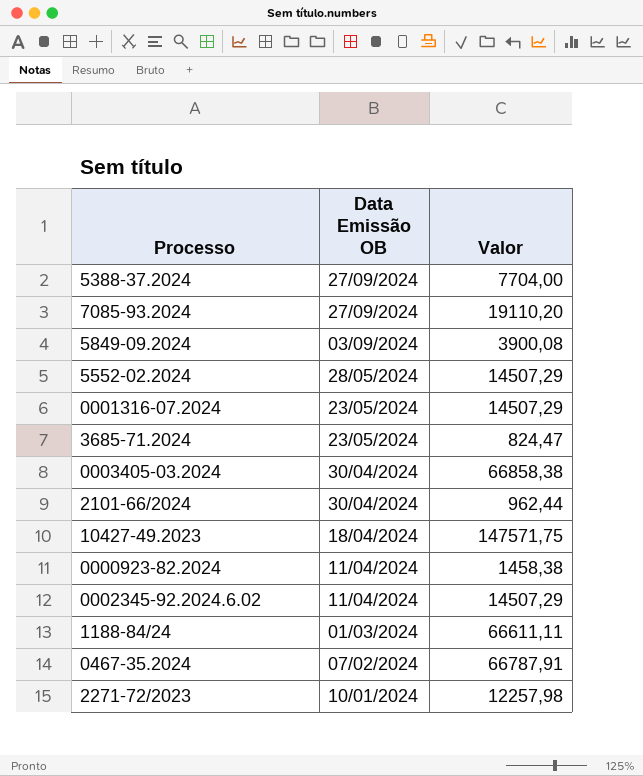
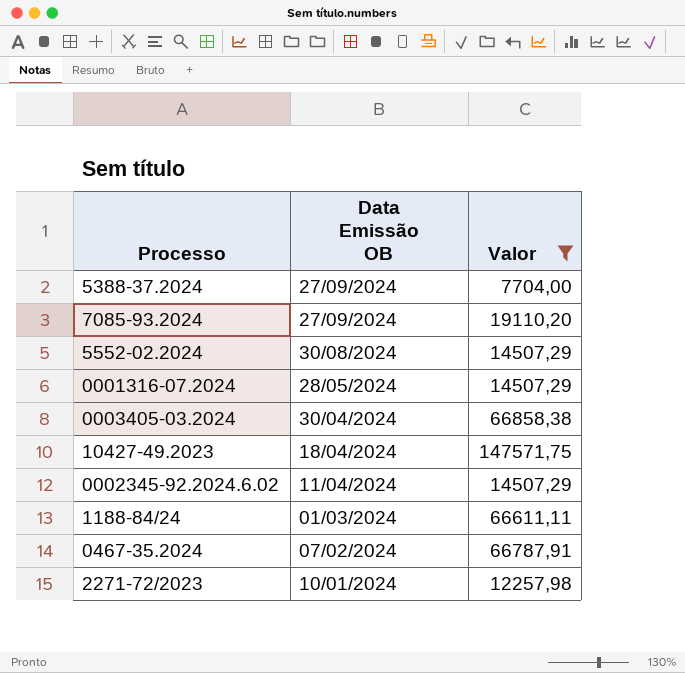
filter: none -> Valor >= 7704,00
5552-02.2024 | Data Emissão OB: 28/05/2024 -> 30/08/2024
0001316-07.2024 | Data Emissão OB: 23/05/2024 -> 28/05/2024

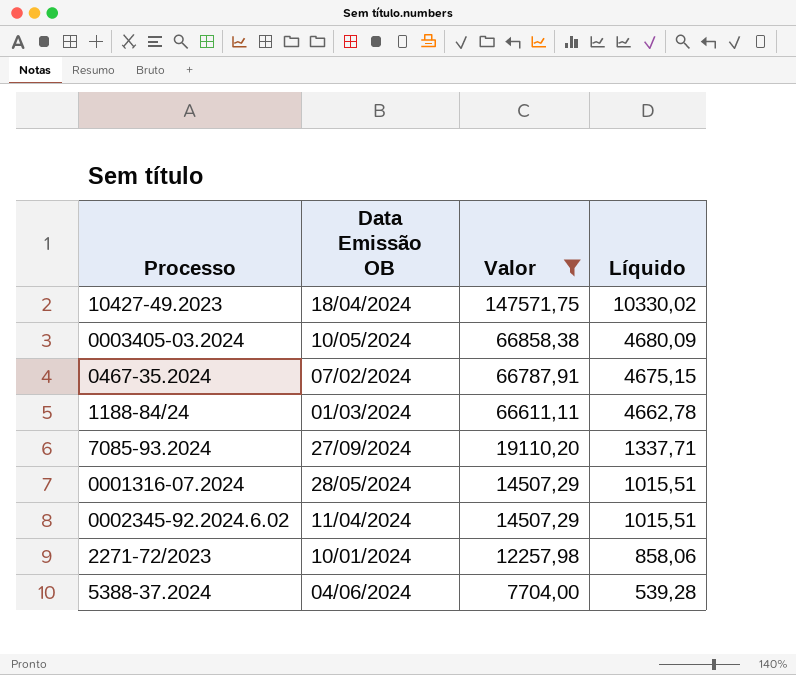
row order: Data Emissão OB descending -> Valor descending
column Líquido | formula: none -> [Valor] * 0,07
row 5552-02.2024: 30/08/2024 | 14507,29 -> none
0003405-03.2024 | Data Emissão OB: 30/04/2024 -> 10/05/2024
5388-37.2024 | Data Emissão OB: 27/09/2024 -> 04/06/2024

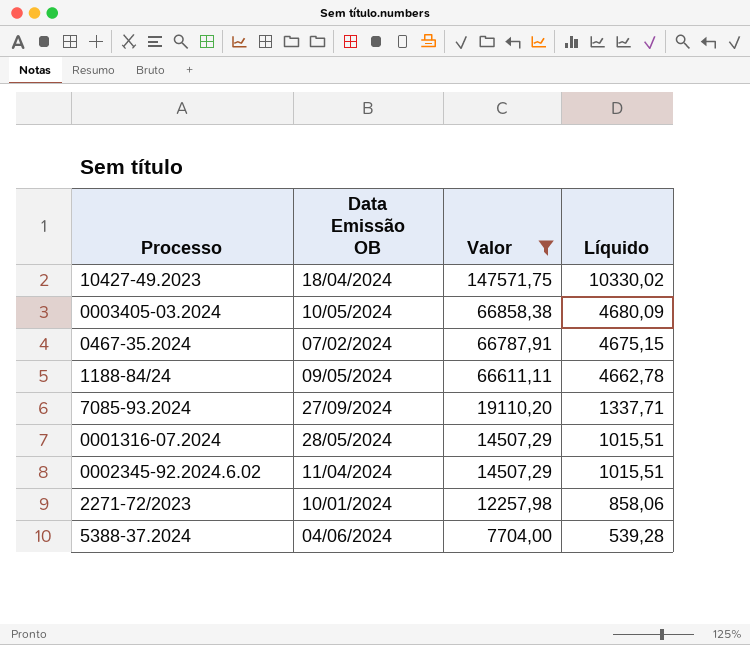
1188-84/24 | Data Emissão OB: 01/03/2024 -> 09/05/2024

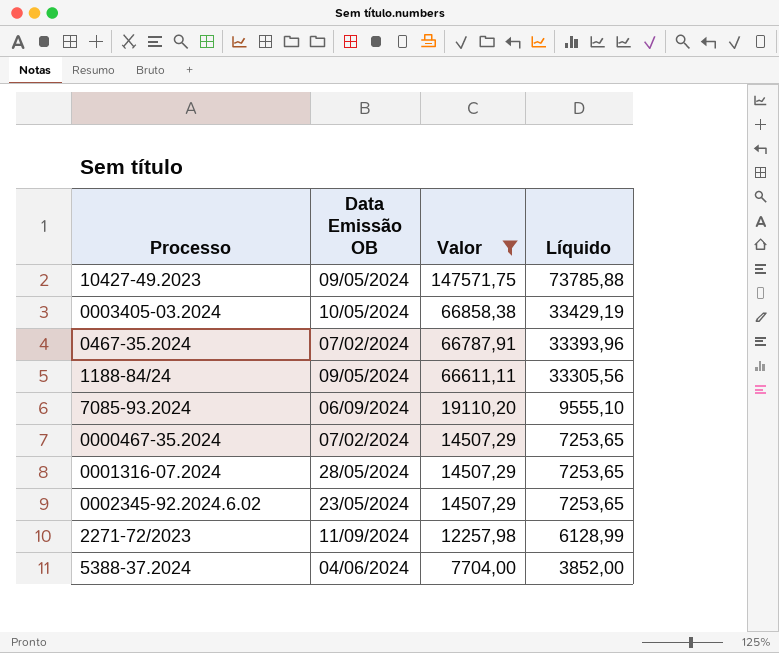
column Líquido | formula: [Valor] * 0,07 -> [Valor] * 0,5
10427-49.2023 | Data Emissão OB: 18/04/2024 -> 09/05/2024
7085-93.2024 | Data Emissão OB: 27/09/2024 -> 06/09/2024
row 0000467-35.2024: none -> 07/02/2024 | 14507,29 | 7253,65
0002345-92.2024.6.02 | Data Emissão OB: 11/04/2024 -> 23/05/2024
2271-72/2023 | Data Emissão OB: 10/01/2024 -> 11/09/2024

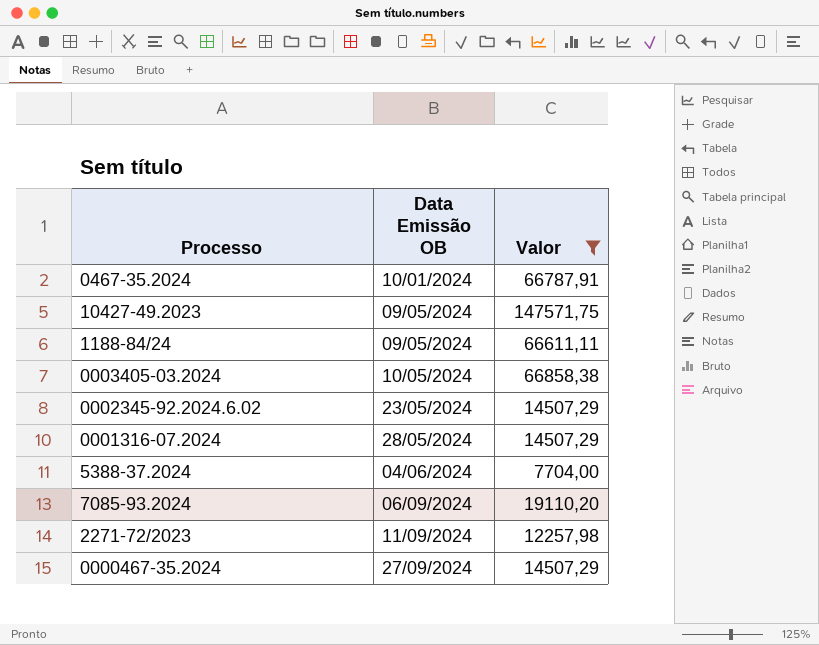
row order: Valor descending -> Data Emissão OB ascending
column Líquido | formula: [Valor] * 0,5 -> none
0467-35.2024 | Data Emissão OB: 07/02/2024 -> 10/01/2024
0000467-35.2024 | Data Emissão OB: 07/02/2024 -> 27/09/2024

